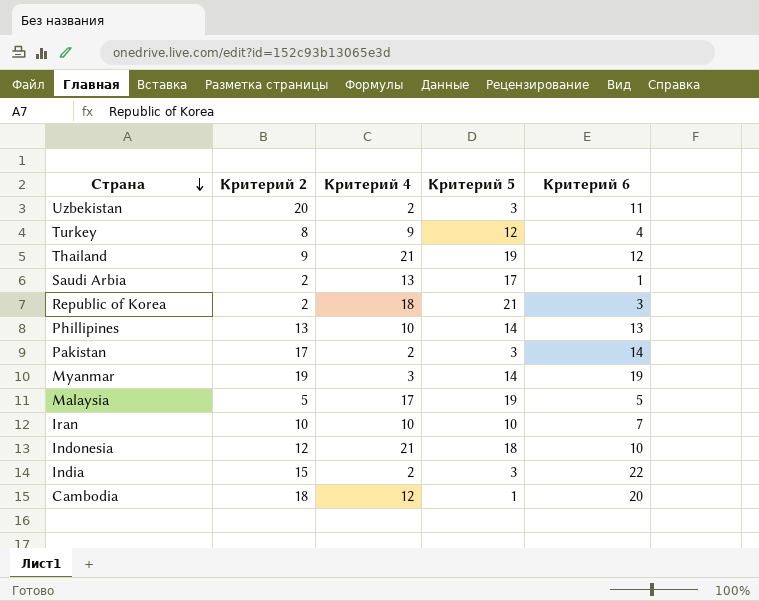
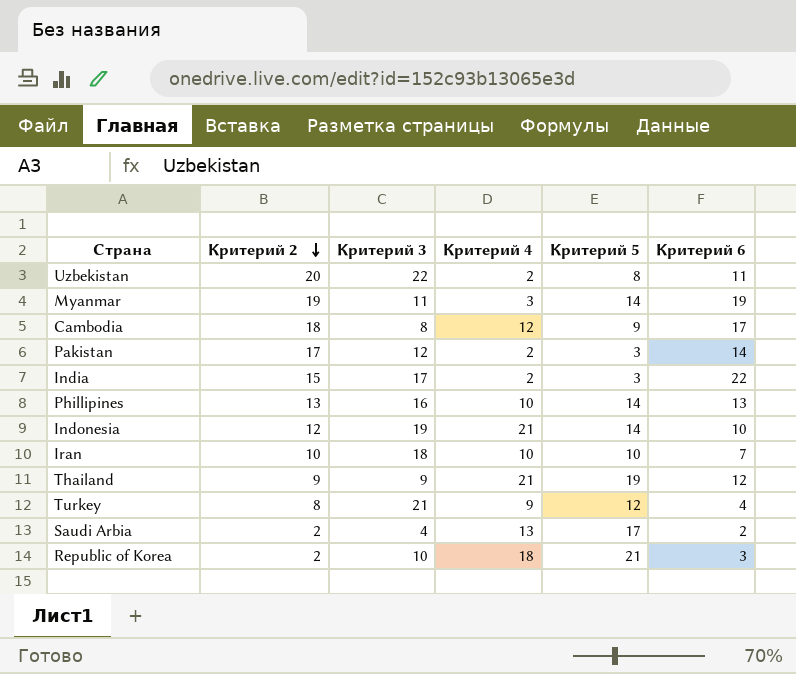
row order: Страна descending -> Критерий 2 descending
column Критерий 3 | position: none -> 3
row Malaysia: 5 | 17 | 19 | 5 -> none
Uzbekistan | Критерий 5: 3 -> 8
Cambodia | Критерий 5: 1 -> 9
Cambodia | Критерий 6: 20 -> 17
Indonesia | Критерий 5: 18 -> 14
Saudi Arbia | Критерий 6: 1 -> 2

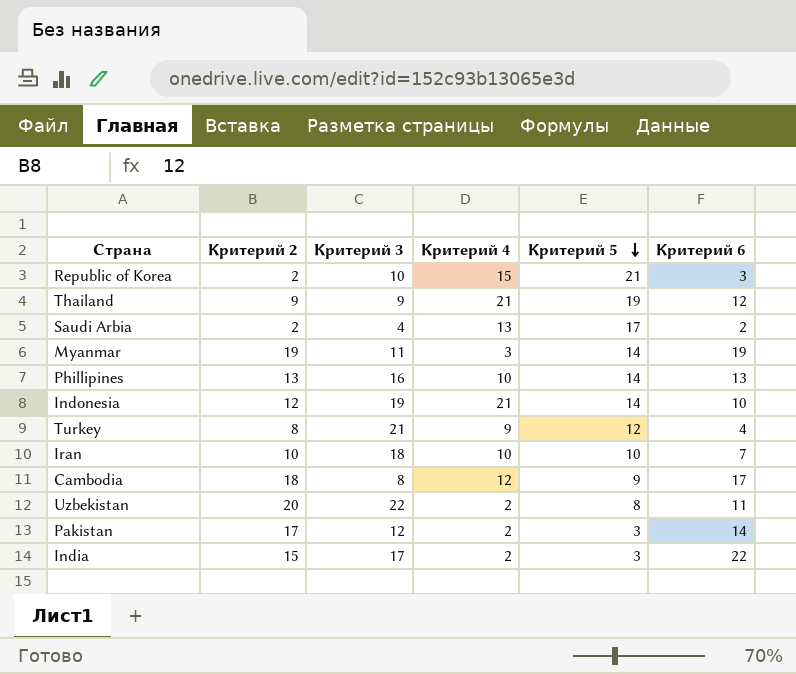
row order: Критерий 2 descending -> Критерий 5 descending
Republic of Korea | Критерий 4: 18 -> 15

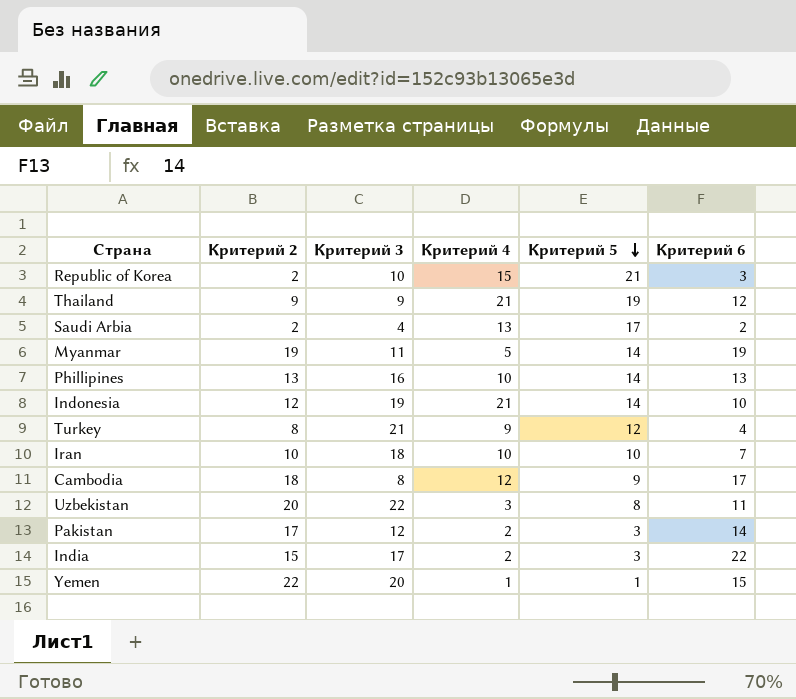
Myanmar | Критерий 4: 3 -> 5
Uzbekistan | Критерий 4: 2 -> 3
row Yemen: none -> 22 | 20 | 1 | 1 | 15

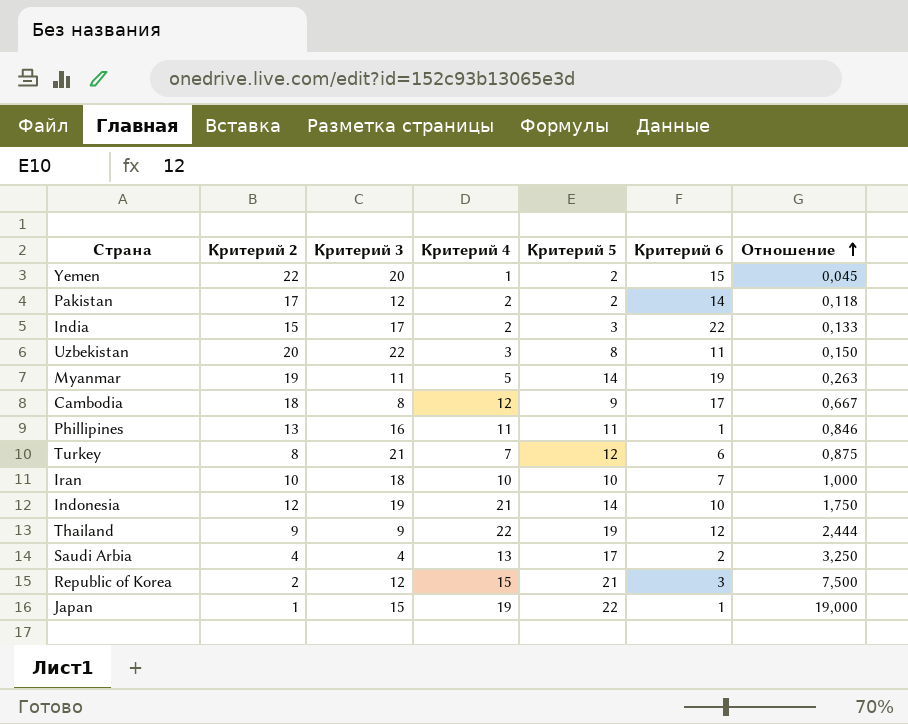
row order: Критерий 5 descending -> Отношение ascending
column Отношение | formula: none -> [Критерий 4] / [Критерий 2]
Yemen | Критерий 5: 1 -> 2
Pakistan | Критерий 5: 3 -> 2
Phillipines | Критерий 4: 10 -> 11
Phillipines | Критерий 5: 14 -> 11
Phillipines | Критерий 6: 13 -> 1
Turkey | Критерий 4: 9 -> 7
Turkey | Критерий 6: 4 -> 6
Thailand | Критерий 4: 21 -> 22
Saudi Arbia | Критерий 2: 2 -> 4
Republic of Korea | Критерий 3: 10 -> 12
row Japan: none -> 1 | 15 | 19 | 22 | 1 | 19,000

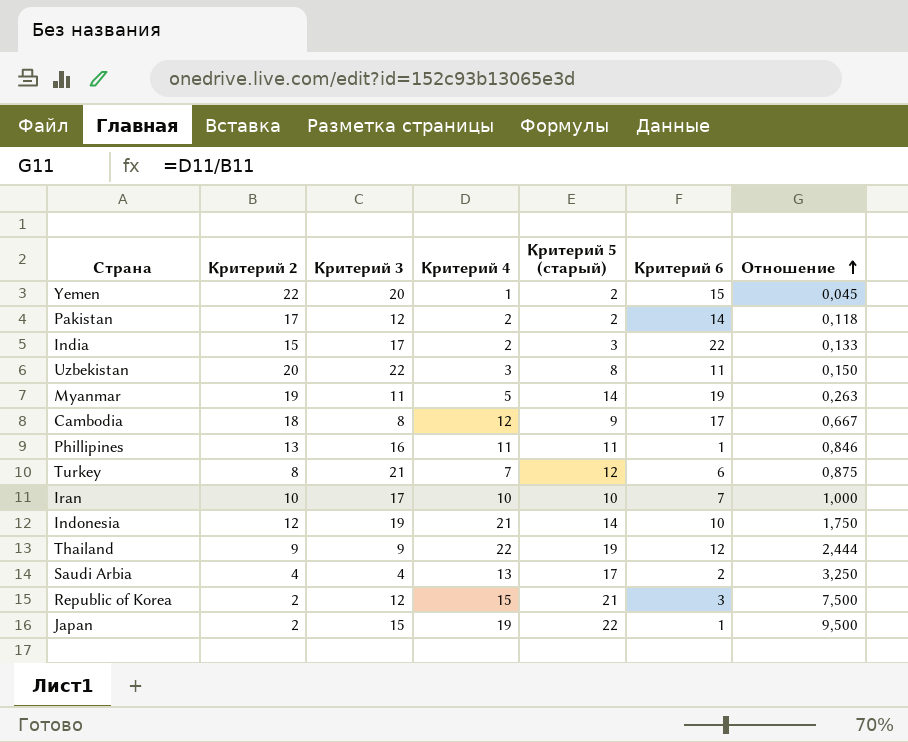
column name: Критерий 5 -> Критерий 5 (старый)
Iran | Критерий 3: 18 -> 17
Japan | Критерий 2: 1 -> 2
Japan | Отношение: 19,000 -> 9,500

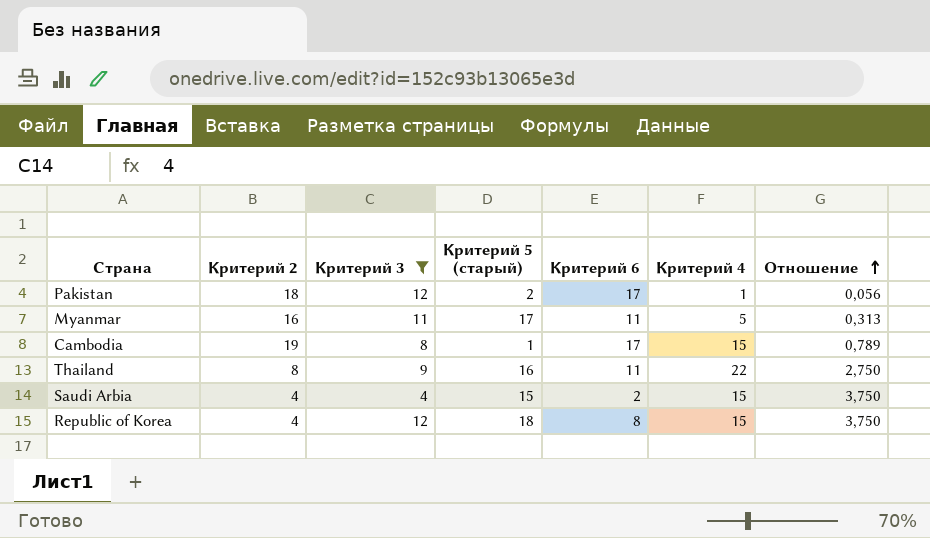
filter: none -> Критерий 3 <= 12
column Критерий 4 | position: 4 -> 6
Pakistan | Критерий 2: 17 -> 18
Pakistan | Критерий 6: 14 -> 17
Pakistan | Критерий 4: 2 -> 1
Pakistan | Отношение: 0,118 -> 0,056
Myanmar | Критерий 2: 19 -> 16
Myanmar | Критерий 5 (старый): 14 -> 17
Myanmar | Критерий 6: 19 -> 11
Myanmar | Отношение: 0,263 -> 0,313
Cambodia | Критерий 2: 18 -> 19
Cambodia | Критерий 5 (старый): 9 -> 1
Cambodia | Критерий 4: 12 -> 15
Cambodia | Отношение: 0,667 -> 0,789
Thailand | Критерий 2: 9 -> 8
Thailand | Критерий 5 (старый): 19 -> 16
Thailand | Критерий 6: 12 -> 11
Thailand | Отношение: 2,444 -> 2,750
Saudi Arbia | Критерий 5 (старый): 17 -> 15
Saudi Arbia | Критерий 4: 13 -> 15
Saudi Arbia | Отношение: 3,250 -> 3,750
Republic of Korea | Критерий 2: 2 -> 4
Republic of Korea | Критерий 5 (старый): 21 -> 18
Republic of Korea | Критерий 6: 3 -> 8
Republic of Korea | Отношение: 7,500 -> 3,750

